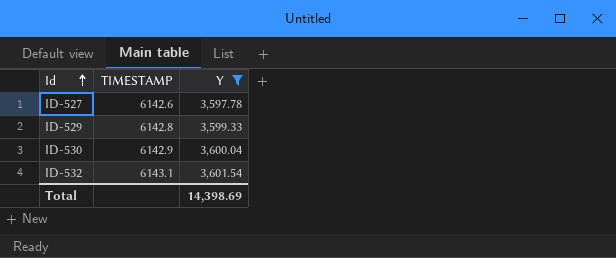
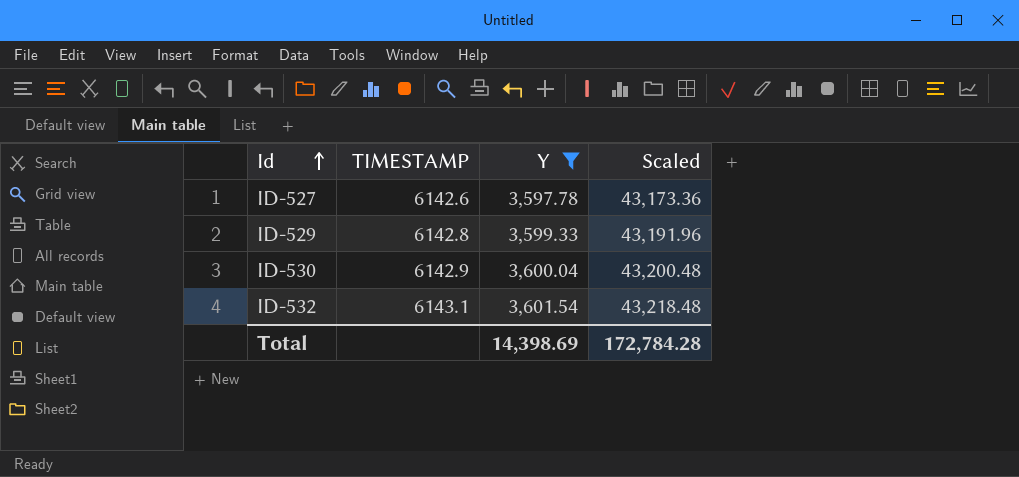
column Scaled | formula: none -> [Y] * 12

